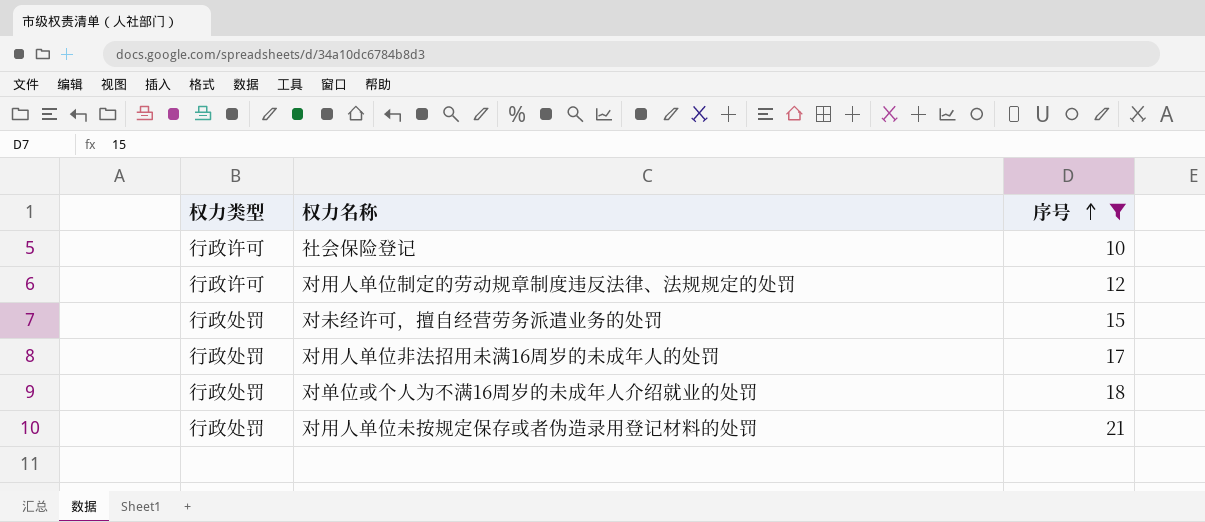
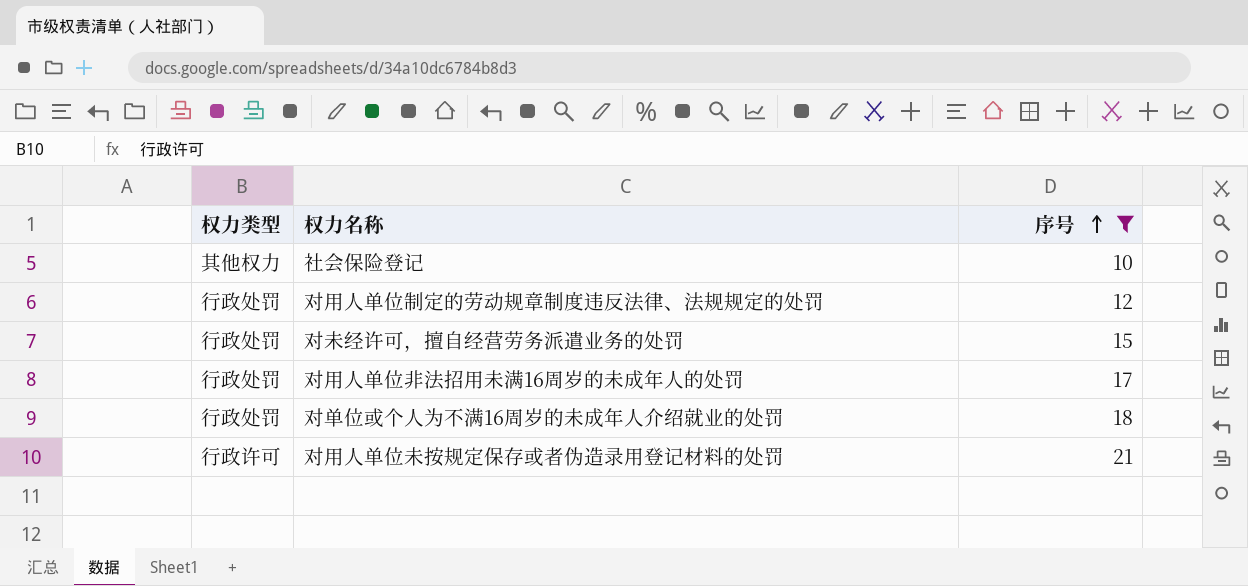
社会保险登记 | 权力类型: 行政许可 -> 其他权力
对用人单位制定的劳动规章制度违反法律、法规规定的处罚 | 权力类型: 行政许可 -> 行政处罚
对用人单位未按规定保存或者伪造录用登记材料的处罚 | 权力类型: 行政处罚 -> 行政许可

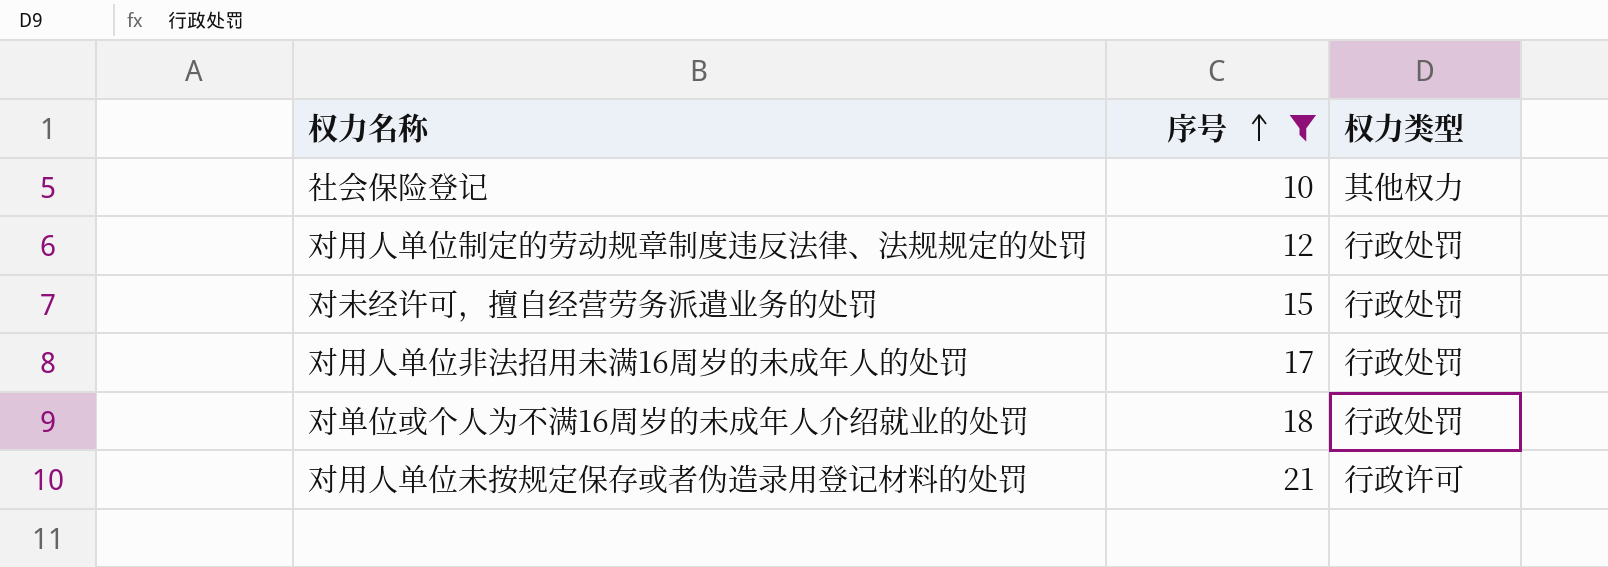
column 权力类型 | position: 1 -> 3

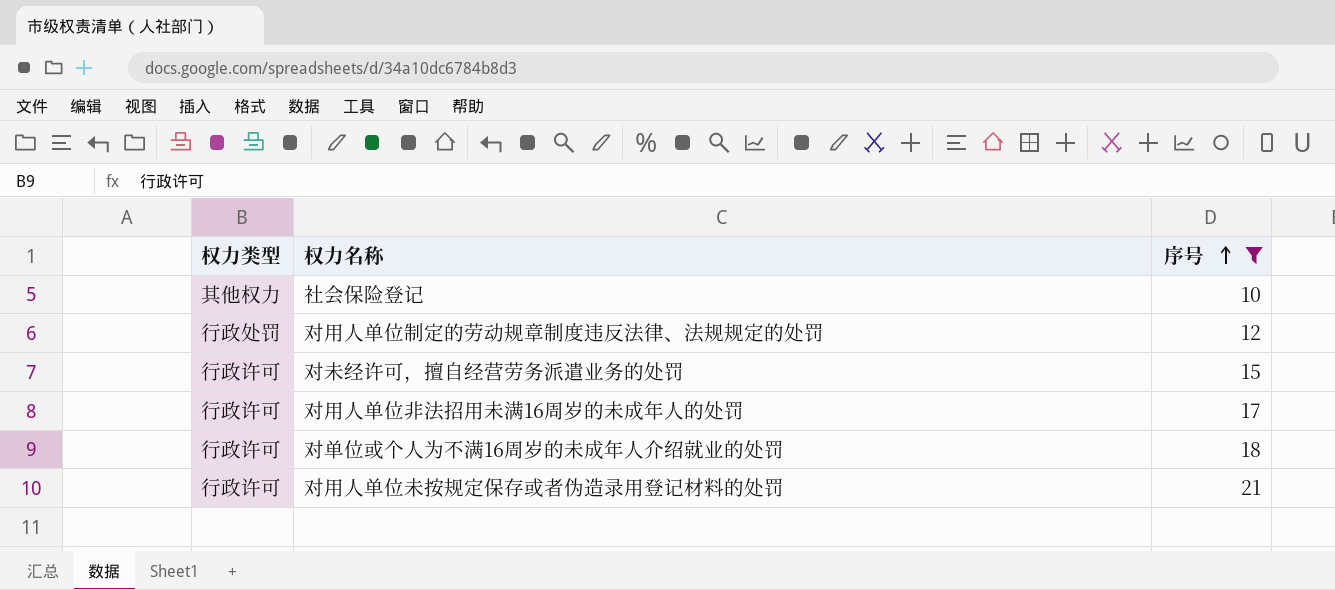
column 权力类型 | position: 3 -> 1
对未经许可，擅自经营劳务派遣业务的处罚 | 权力类型: 行政处罚 -> 行政许可
对用人单位非法招用未满16周岁的未成年人的处罚 | 权力类型: 行政处罚 -> 行政许可
对单位或个人为不满16周岁的未成年人介绍就业的处罚 | 权力类型: 行政处罚 -> 行政许可

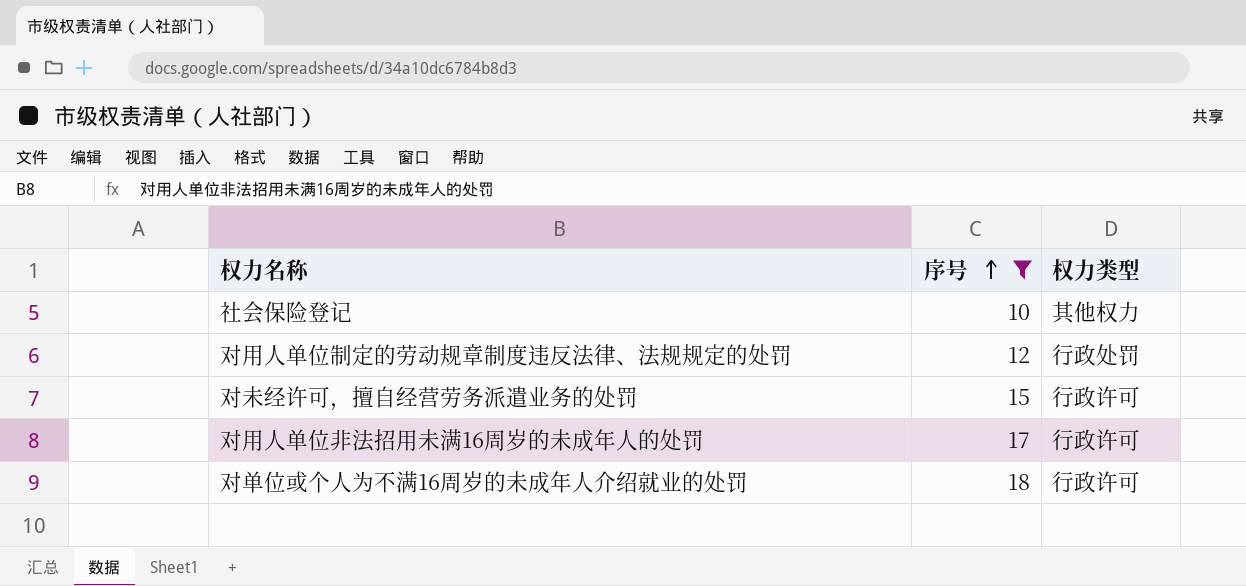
column 权力类型 | position: 1 -> 3
row 对用人单位未按规定保存或者伪造录用登记材料的处罚: 行政许可 | 21 -> none

